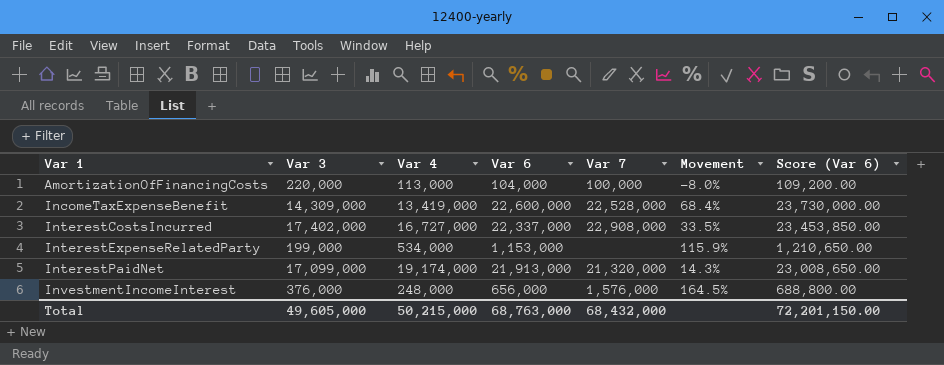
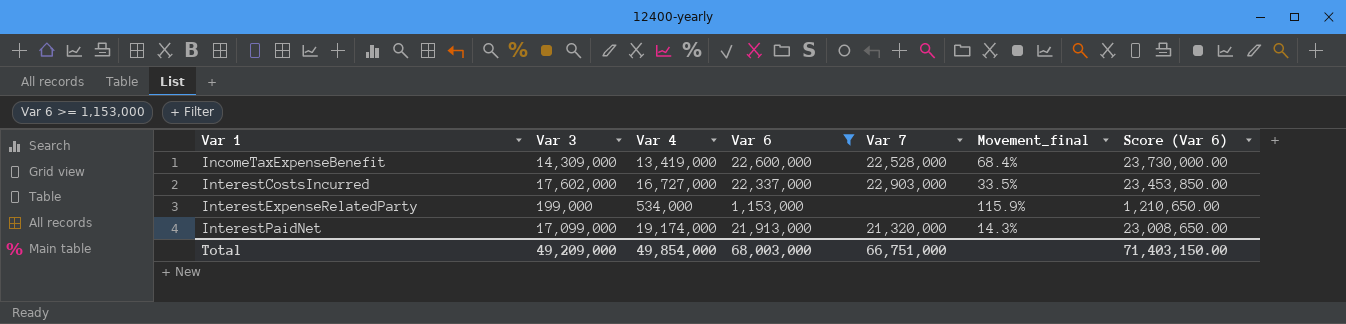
filter: none -> Var 6 >= 1,153,000
column name: Movement -> Movement_final
InterestCostsIncurred | Var 3: 17,402,000 -> 17,602,000
InterestCostsIncurred | Var 7: 22,908,000 -> 22,903,000
Total | Var 3: 49,605,000 -> 49,209,000
Total | Var 4: 50,215,000 -> 49,854,000
Total | Var 6: 68,763,000 -> 68,003,000
Total | Var 7: 68,432,000 -> 66,751,000
Total | Score (Var 6): 72,201,150.00 -> 71,403,150.00

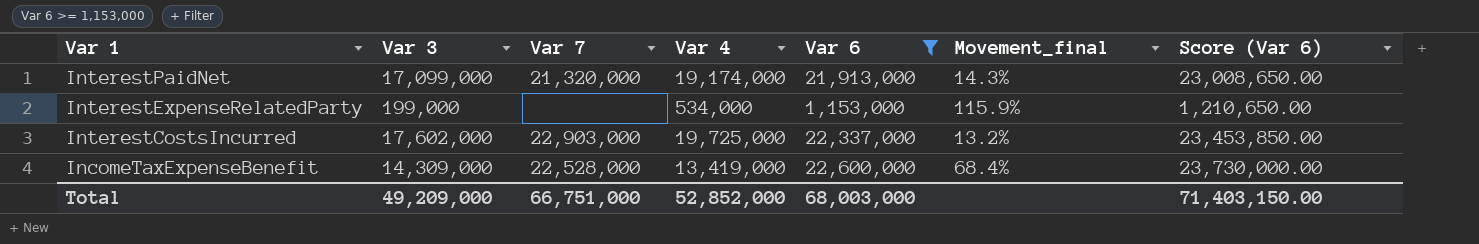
row order: Var 1 ascending -> Var 1 descending
column Var 7 | position: 5 -> 3
InterestCostsIncurred | Var 4: 16,727,000 -> 19,725,000
InterestCostsIncurred | Movement_final: 33.5% -> 13.2%
Total | Var 4: 49,854,000 -> 52,852,000

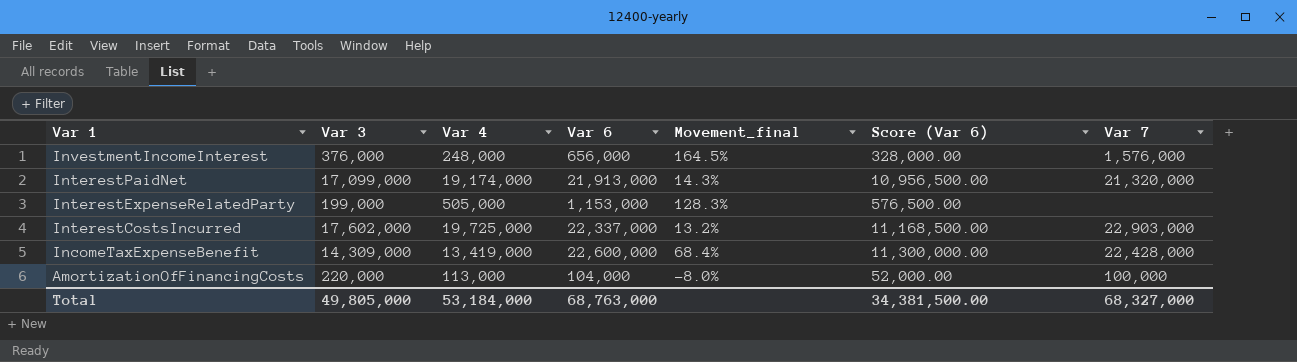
filter: Var 6 >= 1,153,000 -> none
column Score (Var 6) | formula: [Var 6] * 1.05 -> [Var 6] * 0.5
column Var 7 | position: 3 -> 7
InterestExpenseRelatedParty | Var 4: 534,000 -> 505,000
InterestExpenseRelatedParty | Movement_final: 115.9% -> 128.3%
IncomeTaxExpenseBenefit | Var 7: 22,528,000 -> 22,428,000
Total | Var 3: 49,209,000 -> 49,805,000
Total | Var 4: 52,852,000 -> 53,184,000
Total | Var 6: 68,003,000 -> 68,763,000
Total | Score (Var 6): 71,403,150.00 -> 34,381,500.00
Total | Var 7: 66,751,000 -> 68,327,000

